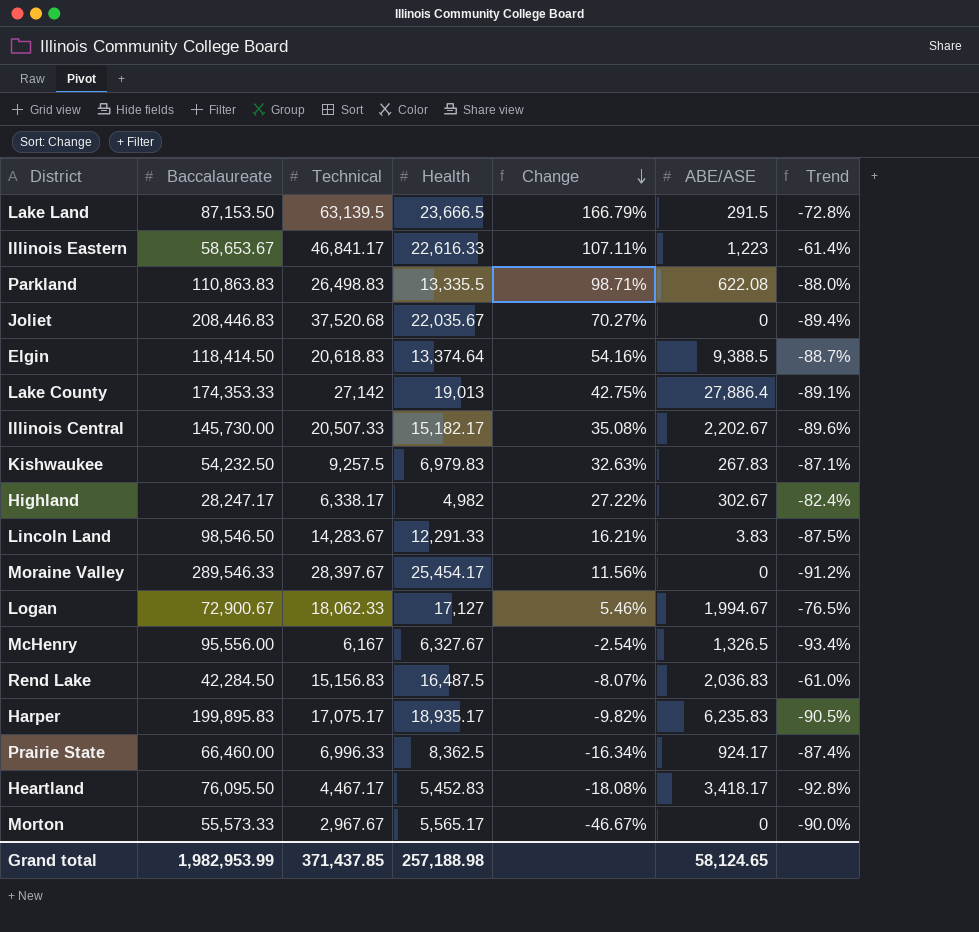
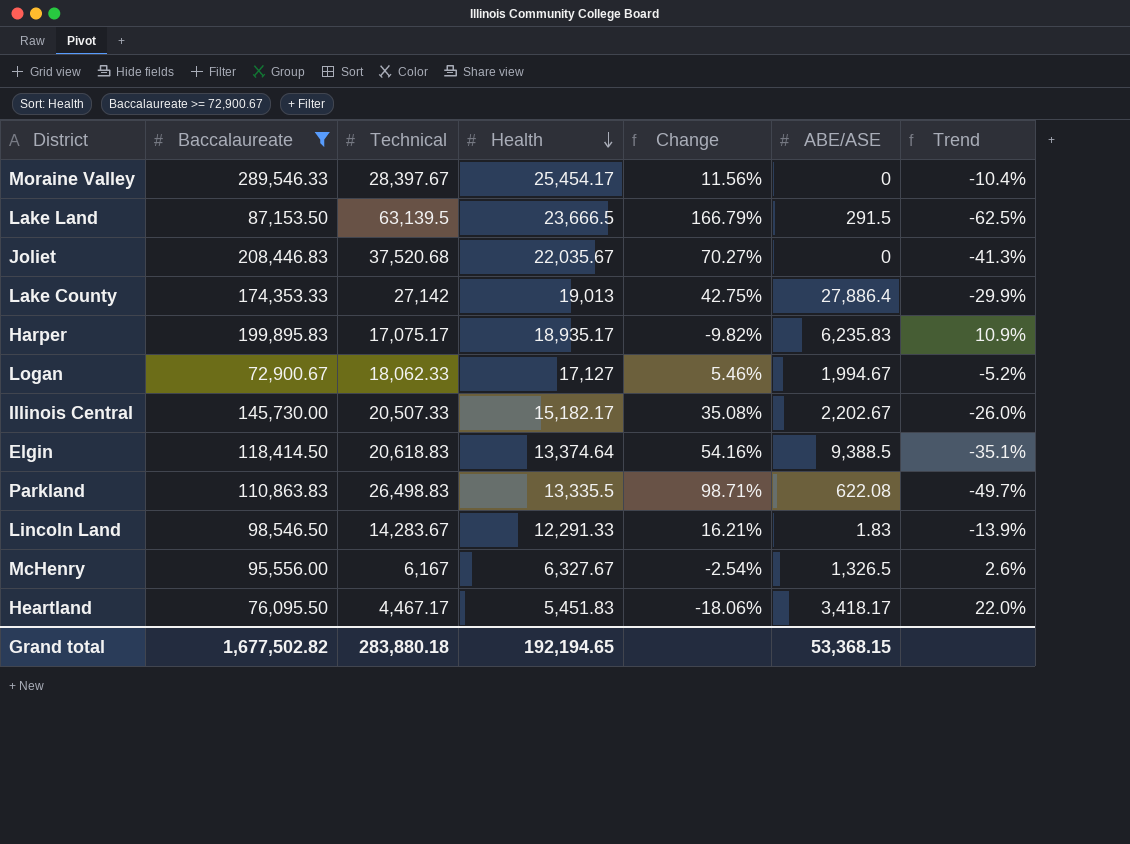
filter: none -> Baccalaureate >= 72,900.67
row order: Change descending -> Health descending
column Trend | formula: ([Health] - [Baccalaureate]) / [Baccalaureate] -> ([Health] - [Technical]) / [Technical]
Lincoln Land | ABE/ASE: 3.83 -> 1.83
Heartland | Health: 5,452.83 -> 5,451.83
Heartland | Change: -18.08% -> -18.06%
Grand total | Baccalaureate: 1,982,953.99 -> 1,677,502.82
Grand total | Technical: 371,437.85 -> 283,880.18
Grand total | Health: 257,188.98 -> 192,194.65
Grand total | ABE/ASE: 58,124.65 -> 53,368.15

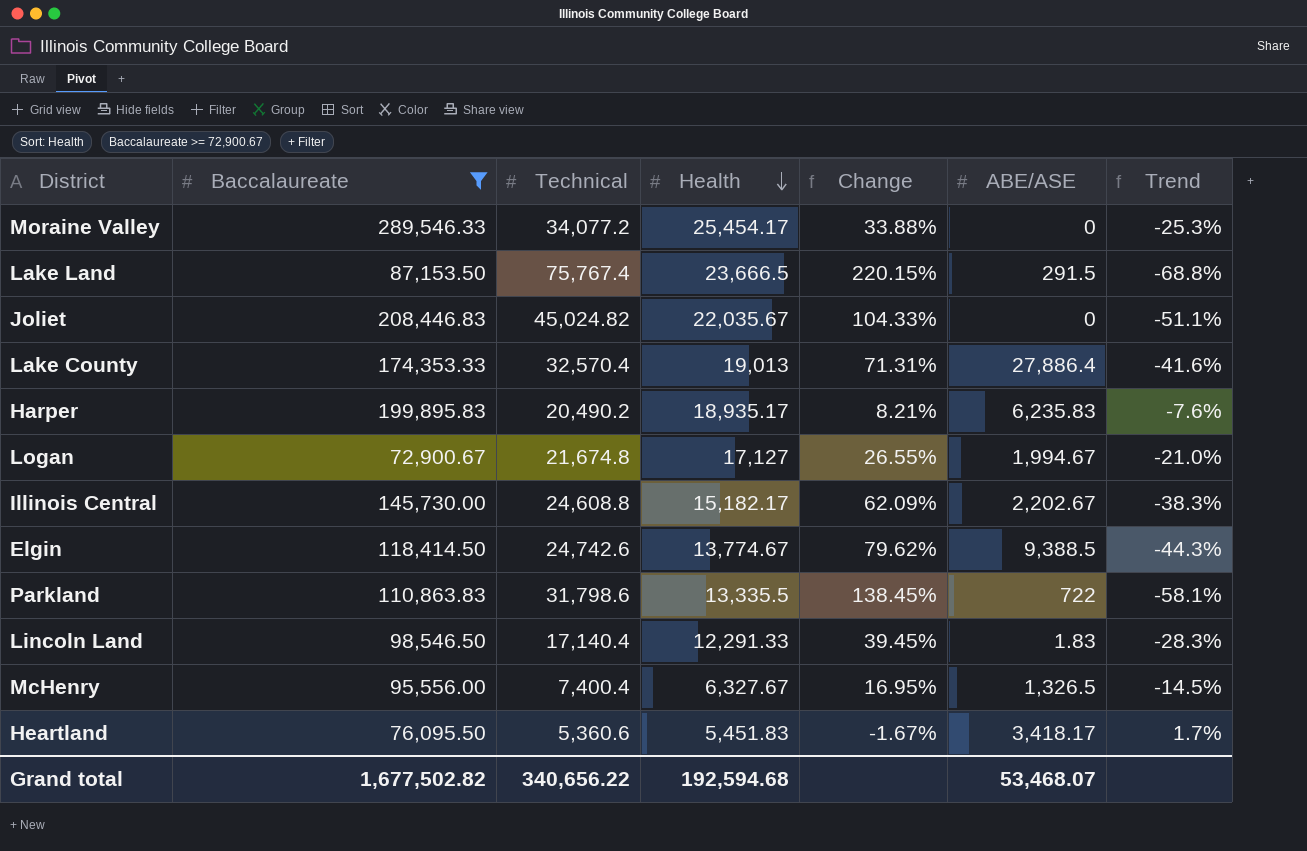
Moraine Valley | Technical: 28,397.67 -> 34,077.2
Moraine Valley | Change: 11.56% -> 33.88%
Moraine Valley | Trend: -10.4% -> -25.3%
Lake Land | Technical: 63,139.5 -> 75,767.4
Lake Land | Change: 166.79% -> 220.15%
Lake Land | Trend: -62.5% -> -68.8%
Joliet | Technical: 37,520.68 -> 45,024.82
Joliet | Change: 70.27% -> 104.33%
Joliet | Trend: -41.3% -> -51.1%
Lake County | Technical: 27,142 -> 32,570.4
Lake County | Change: 42.75% -> 71.31%
Lake County | Trend: -29.9% -> -41.6%
Harper | Technical: 17,075.17 -> 20,490.2
Harper | Change: -9.82% -> 8.21%
Harper | Trend: 10.9% -> -7.6%
Logan | Technical: 18,062.33 -> 21,674.8
Logan | Change: 5.46% -> 26.55%
Logan | Trend: -5.2% -> -21.0%
Illinois Central | Technical: 20,507.33 -> 24,608.8
Illinois Central | Change: 35.08% -> 62.09%
Illinois Central | Trend: -26.0% -> -38.3%
Elgin | Technical: 20,618.83 -> 24,742.6
Elgin | Health: 13,374.64 -> 13,774.67
Elgin | Change: 54.16% -> 79.62%
Elgin | Trend: -35.1% -> -44.3%
Parkland | Technical: 26,498.83 -> 31,798.6
Parkland | Change: 98.71% -> 138.45%
Parkland | ABE/ASE: 622.08 -> 722
Parkland | Trend: -49.7% -> -58.1%
Lincoln Land | Technical: 14,283.67 -> 17,140.4
Lincoln Land | Change: 16.21% -> 39.45%
Lincoln Land | Trend: -13.9% -> -28.3%
McHenry | Technical: 6,167 -> 7,400.4
McHenry | Change: -2.54% -> 16.95%
McHenry | Trend: 2.6% -> -14.5%
Heartland | Technical: 4,467.17 -> 5,360.6
Heartland | Change: -18.06% -> -1.67%
Heartland | Trend: 22.0% -> 1.7%
Grand total | Technical: 283,880.18 -> 340,656.22
Grand total | Health: 192,194.65 -> 192,594.68
Grand total | ABE/ASE: 53,368.15 -> 53,468.07

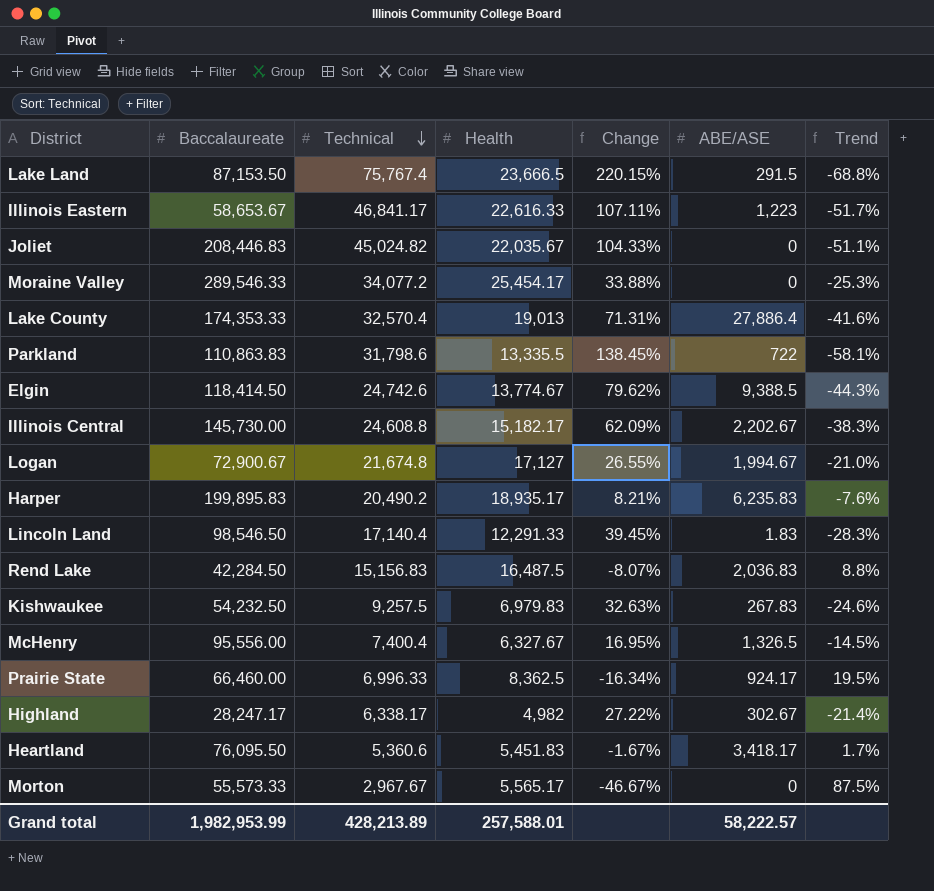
filter: Baccalaureate >= 72,900.67 -> none
row order: Health descending -> Technical descending
Grand total | Baccalaureate: 1,677,502.82 -> 1,982,953.99
Grand total | Technical: 340,656.22 -> 428,213.89
Grand total | Health: 192,594.68 -> 257,588.01
Grand total | ABE/ASE: 53,468.07 -> 58,222.57

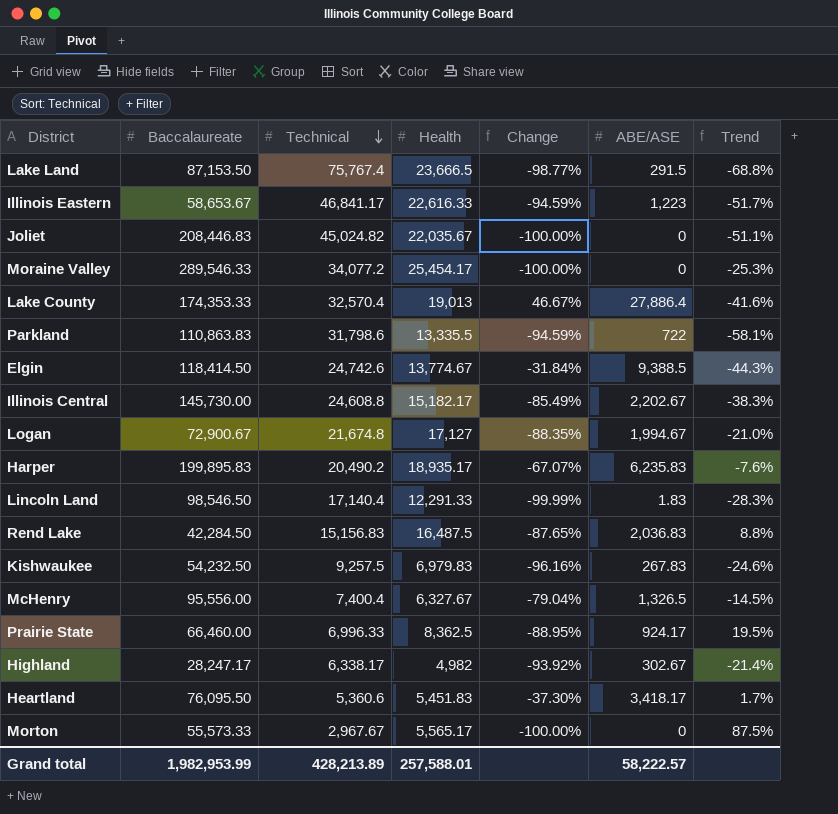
column Change | formula: ([Technical] - [Health]) / [Health] -> ([ABE/ASE] - [Health]) / [Health]

